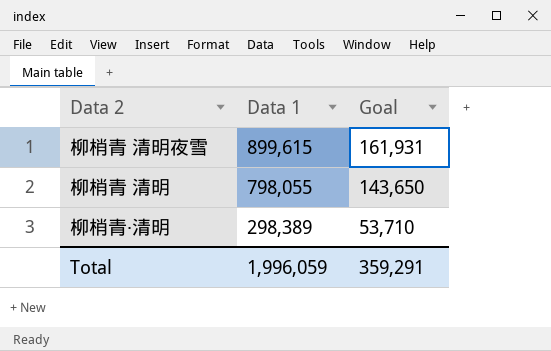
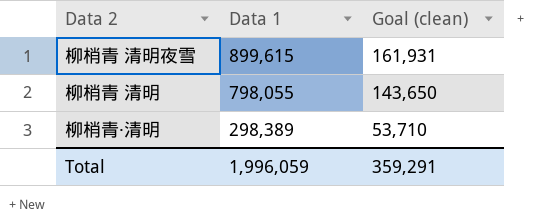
column name: Goal -> Goal (clean)

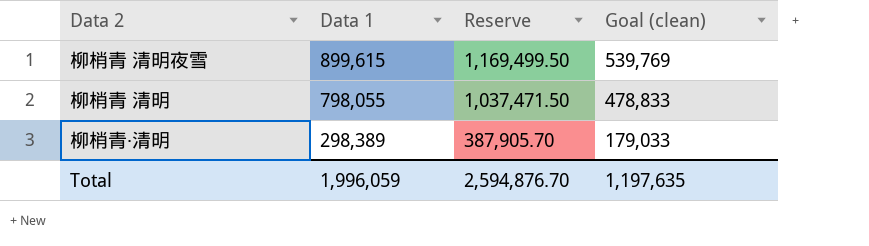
column Reserve | formula: none -> [Data 1] * 1.3
column Goal (clean) | formula: [Data 1] * 0.18 -> [Data 1] * 0.6
Total | Goal (clean): 359,291 -> 1,197,635

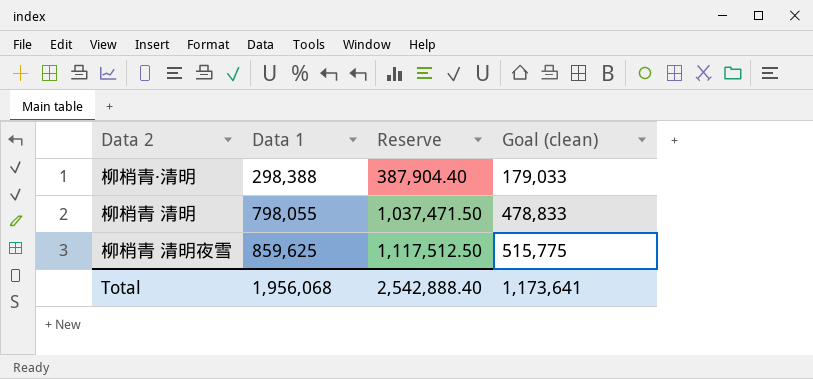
row order: Data 1 descending -> Data 1 ascending
柳梢青·清明 | Data 1: 298,389 -> 298,388
柳梢青·清明 | Reserve: 387,905.70 -> 387,904.40
柳梢青 清明夜雪 | Data 1: 899,615 -> 859,625
柳梢青 清明夜雪 | Reserve: 1,169,499.50 -> 1,117,512.50
柳梢青 清明夜雪 | Goal (clean): 539,769 -> 515,775
Total | Data 1: 1,996,059 -> 1,956,068
Total | Reserve: 2,594,876.70 -> 2,542,888.40
Total | Goal (clean): 1,197,635 -> 1,173,641

